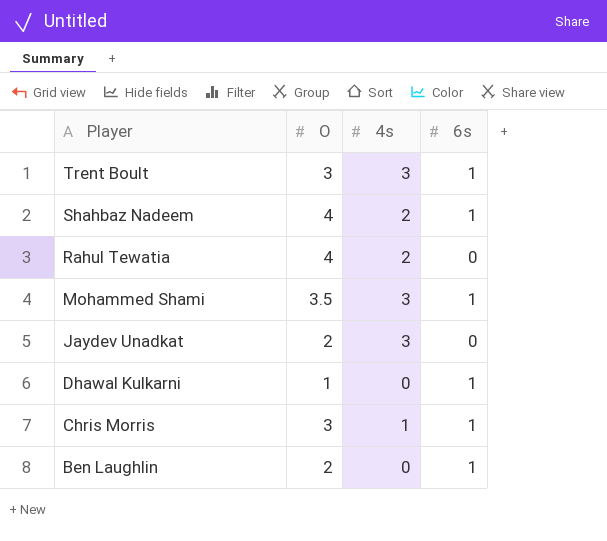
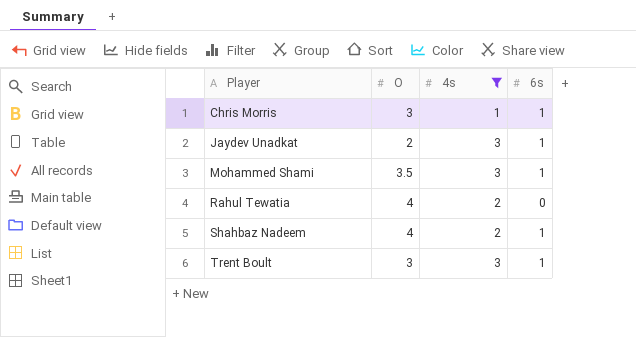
filter: none -> 4s != 0
row order: Player descending -> Player ascending
Jaydev Unadkat | 6s: 0 -> 1

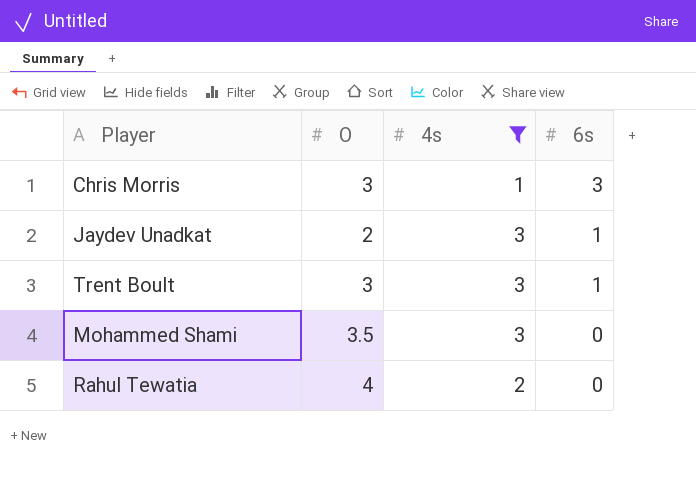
row order: Player ascending -> 6s descending
row Shahbaz Nadeem: 4 | 2 | 1 -> none
Chris Morris | 6s: 1 -> 3
Mohammed Shami | 6s: 1 -> 0

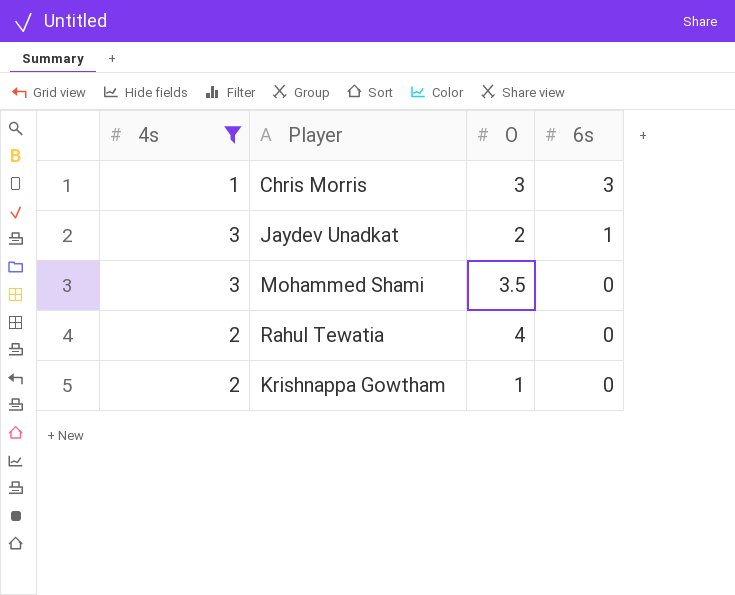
column 4s | position: 3 -> 1
row Trent Boult: 3 | 3 | 1 -> none
row Krishnappa Gowtham: none -> 2 | 1 | 0

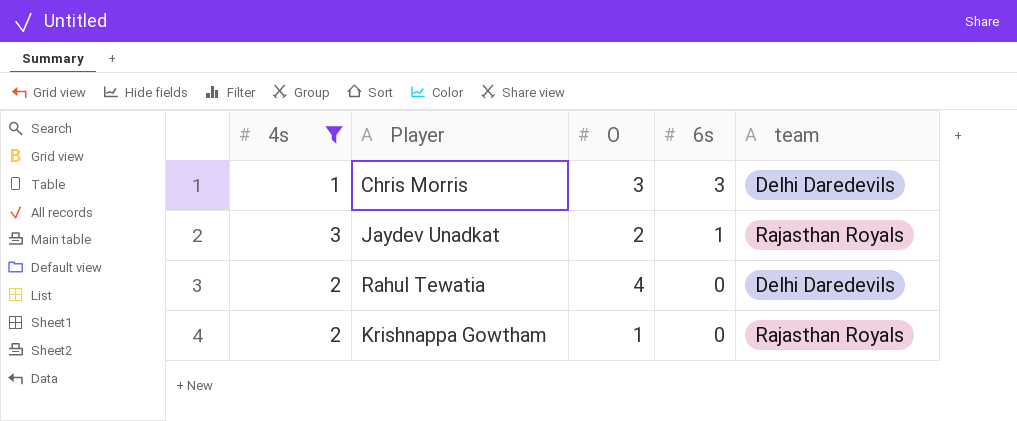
column team | position: none -> 5
row Mohammed Shami: 3 | 3.5 | 0 -> none

